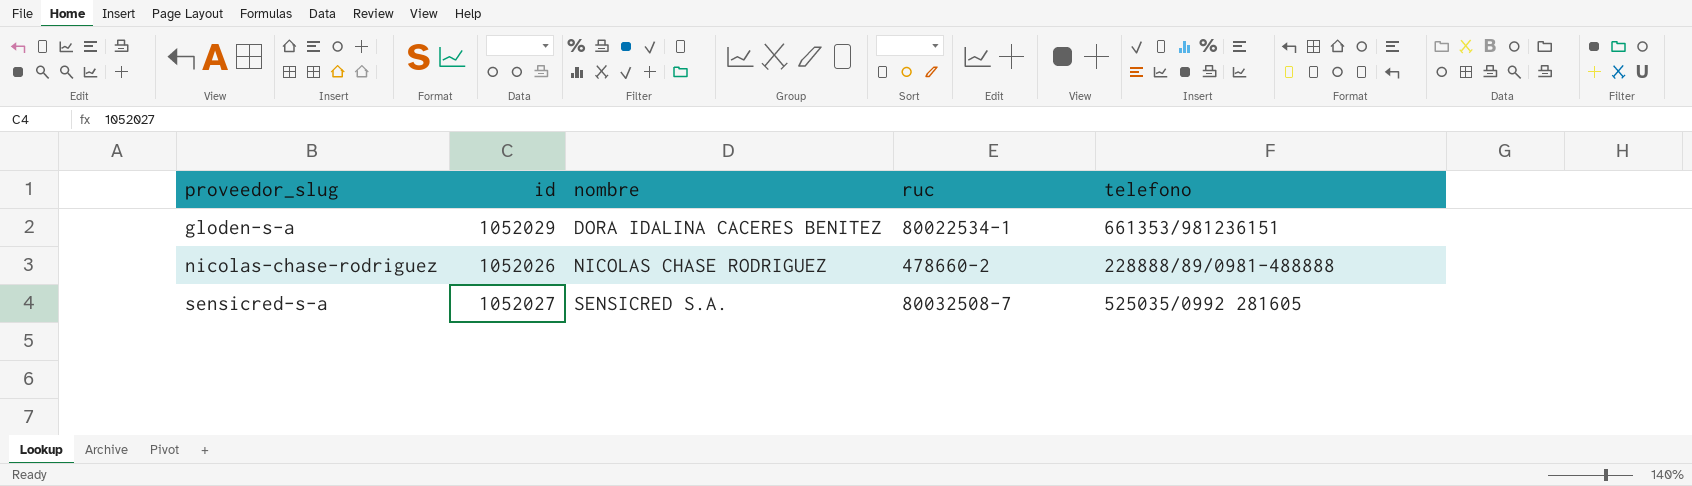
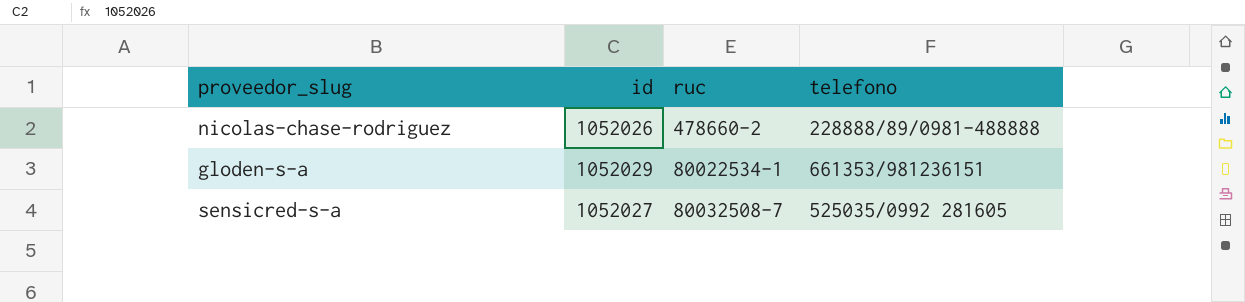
row order: proveedor_slug ascending -> ruc ascending
column nombre | position: 3 -> none

